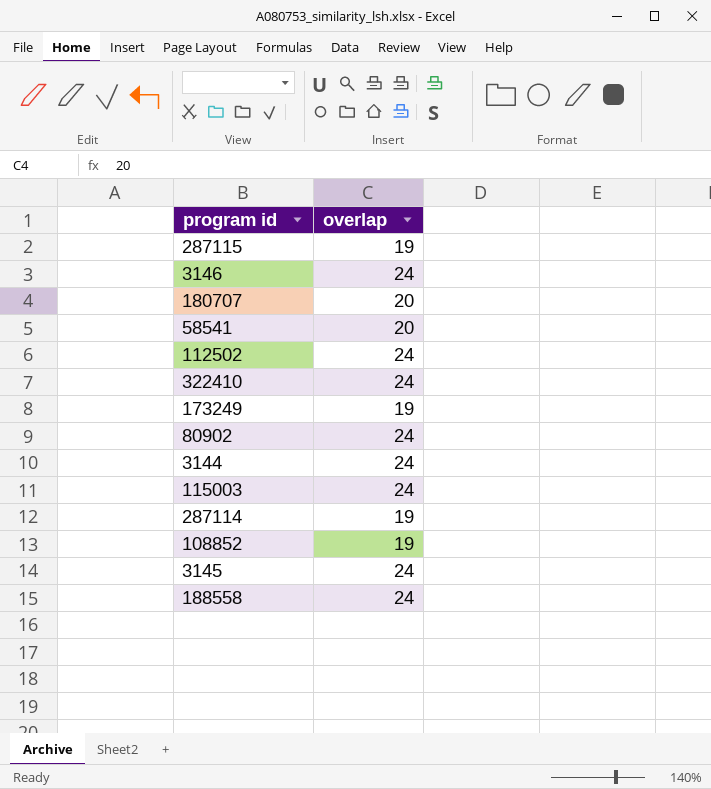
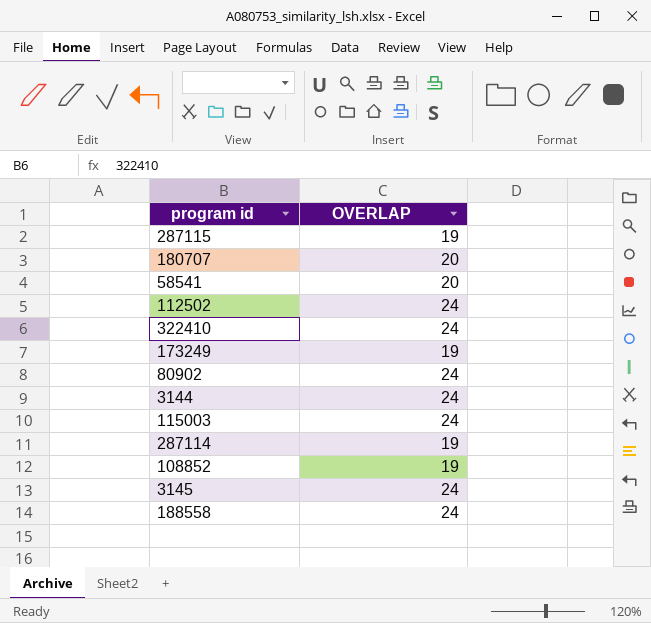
column name: overlap -> OVERLAP
row 3146: 24 -> none

